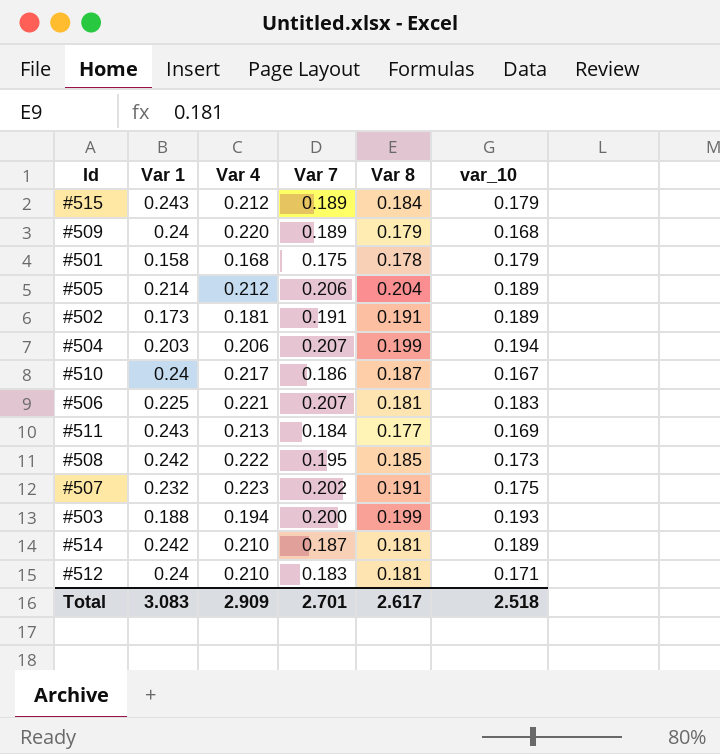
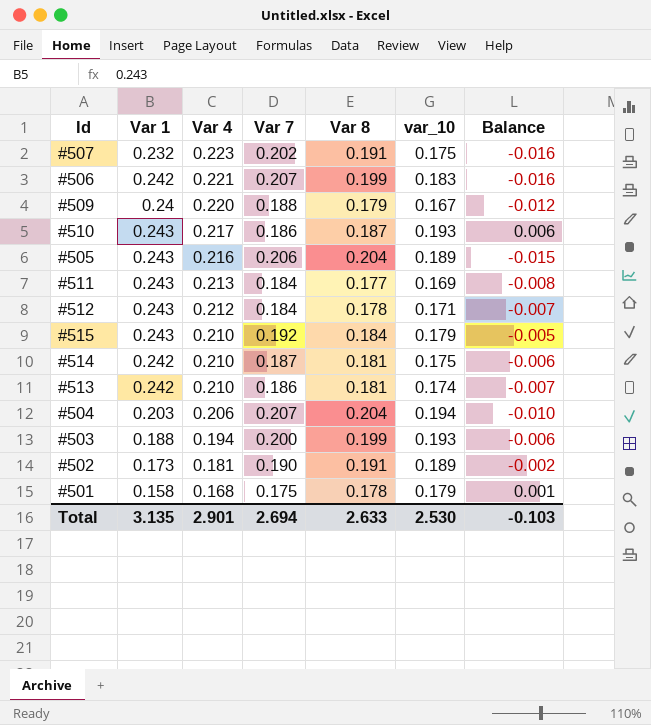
row order: none -> Var 4 descending
column Balance | formula: none -> [var_10] - [Var 8]
row #508: 0.242 | 0.222 | 0.195 | 0.185 | 0.173 -> none
#506 | Var 1: 0.225 -> 0.242
#506 | Var 8: 0.181 -> 0.199
#509 | Var 7: 0.189 -> 0.188
#509 | var_10: 0.168 -> 0.167
#510 | Var 1: 0.24 -> 0.243
#510 | var_10: 0.167 -> 0.193
#505 | Var 1: 0.214 -> 0.243
#505 | Var 4: 0.212 -> 0.216
#512 | Var 1: 0.24 -> 0.243
#512 | Var 4: 0.210 -> 0.212
#512 | Var 7: 0.183 -> 0.184
#512 | Var 8: 0.181 -> 0.178
#515 | Var 4: 0.212 -> 0.210
#515 | Var 7: 0.189 -> 0.192
#514 | var_10: 0.189 -> 0.175
row #513: none -> 0.242 | 0.210 | 0.186 | 0.181 | 0.174 | -0.007
#504 | Var 8: 0.199 -> 0.204
#502 | Var 7: 0.191 -> 0.190
Total | Var 1: 3.083 -> 3.135
Total | Var 4: 2.909 -> 2.901
Total | Var 7: 2.701 -> 2.694
Total | Var 8: 2.617 -> 2.633
Total | var_10: 2.518 -> 2.530

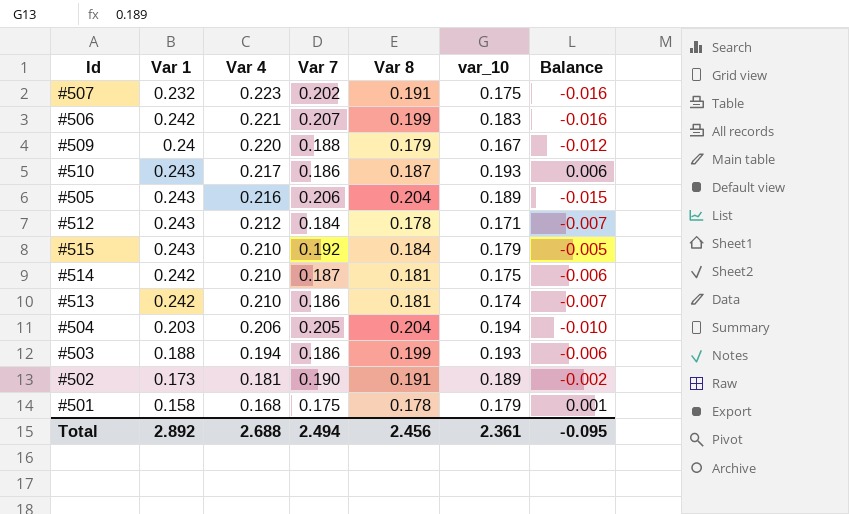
row #511: 0.243 | 0.213 | 0.184 | 0.177 | 0.169 | -0.008 -> none
#504 | Var 7: 0.207 -> 0.205
#503 | Var 7: 0.200 -> 0.186
Total | Var 1: 3.135 -> 2.892
Total | Var 4: 2.901 -> 2.688
Total | Var 7: 2.694 -> 2.494
Total | Var 8: 2.633 -> 2.456
Total | var_10: 2.530 -> 2.361
Total | Balance: -0.103 -> -0.095

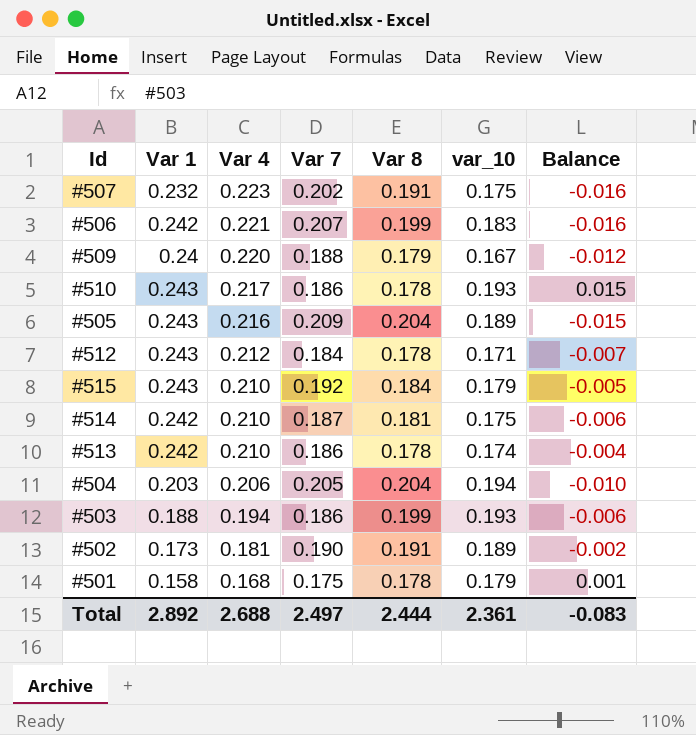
#510 | Var 8: 0.187 -> 0.178
#510 | Balance: 0.006 -> 0.015
#505 | Var 7: 0.206 -> 0.209
#513 | Var 8: 0.181 -> 0.178
#513 | Balance: -0.007 -> -0.004
Total | Var 7: 2.494 -> 2.497
Total | Var 8: 2.456 -> 2.444
Total | Balance: -0.095 -> -0.083

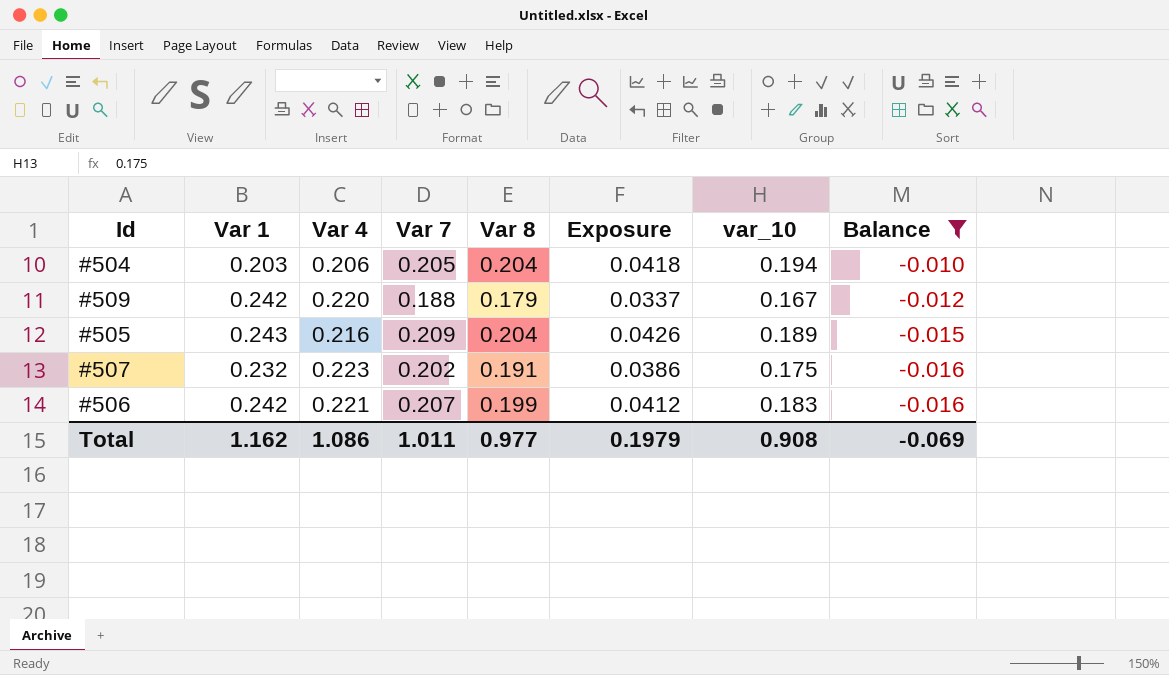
filter: none -> Balance <= -0.010
row order: Var 4 descending -> Balance descending
column Exposure | formula: none -> [Var 7] * [Var 8]
#509 | Var 1: 0.24 -> 0.242
Total | Var 1: 2.892 -> 1.162
Total | Var 4: 2.688 -> 1.086
Total | Var 7: 2.497 -> 1.011
Total | Var 8: 2.444 -> 0.977
Total | var_10: 2.361 -> 0.908
Total | Balance: -0.083 -> -0.069

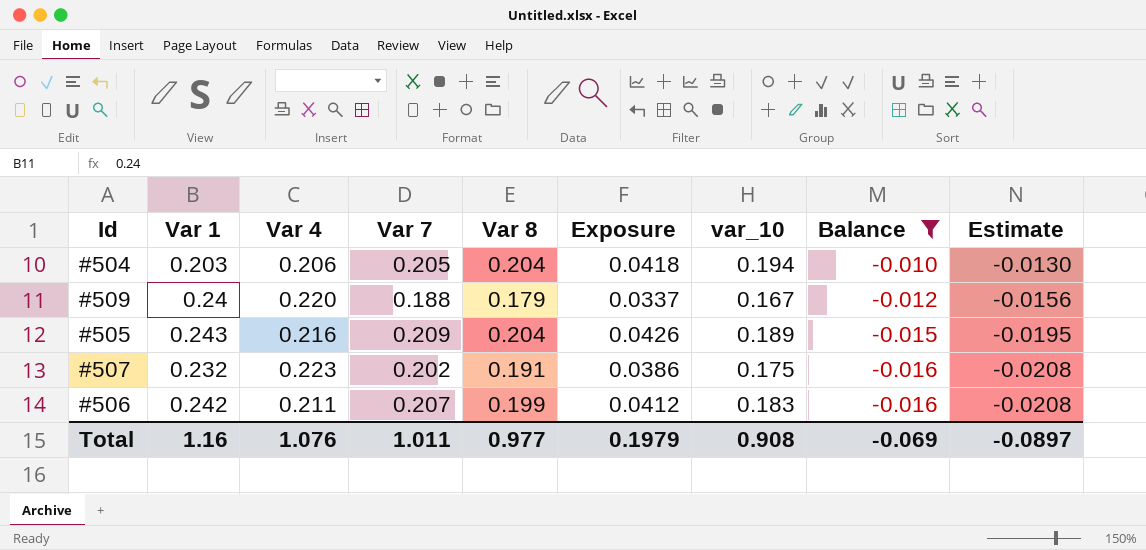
column Estimate | formula: none -> [Balance] * 1.3
#509 | Var 1: 0.242 -> 0.24
#506 | Var 4: 0.221 -> 0.211
Total | Var 1: 1.162 -> 1.16
Total | Var 4: 1.086 -> 1.076

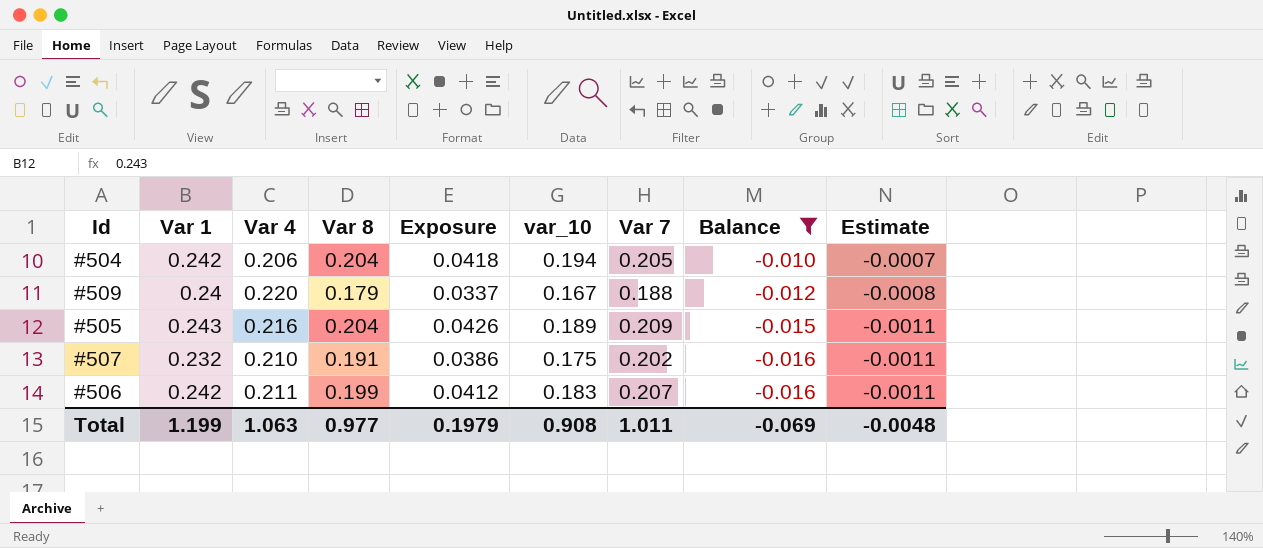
column Var 7 | position: 4 -> 7
column Estimate | formula: [Balance] * 1.3 -> [Balance] * 0.07
#504 | Var 1: 0.203 -> 0.242
#507 | Var 4: 0.223 -> 0.210
Total | Var 1: 1.16 -> 1.199
Total | Var 4: 1.076 -> 1.063
Total | Estimate: -0.0897 -> -0.0048

